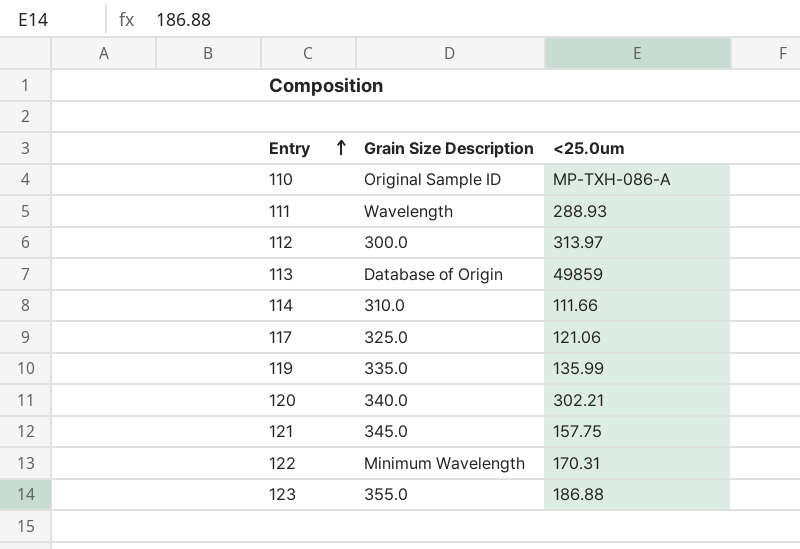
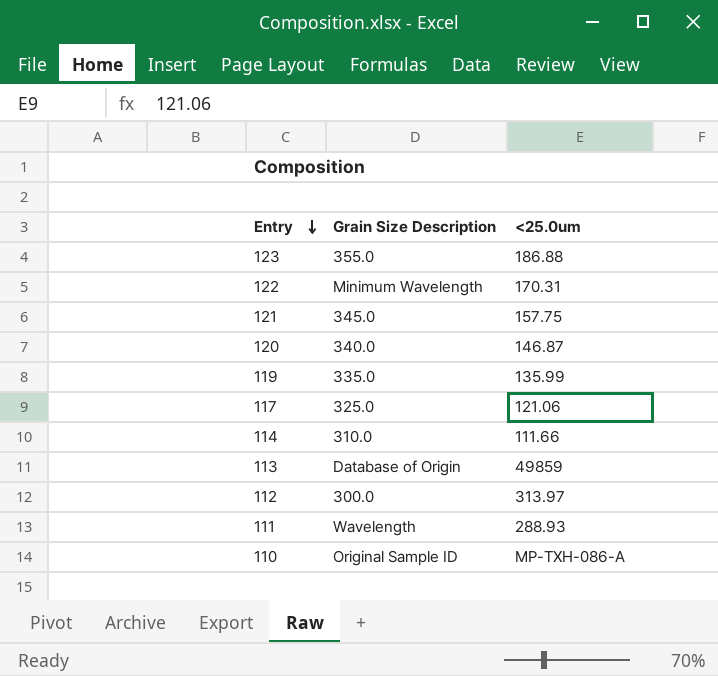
row order: Entry ascending -> Entry descending
120 | <25.0um: 302.21 -> 146.87

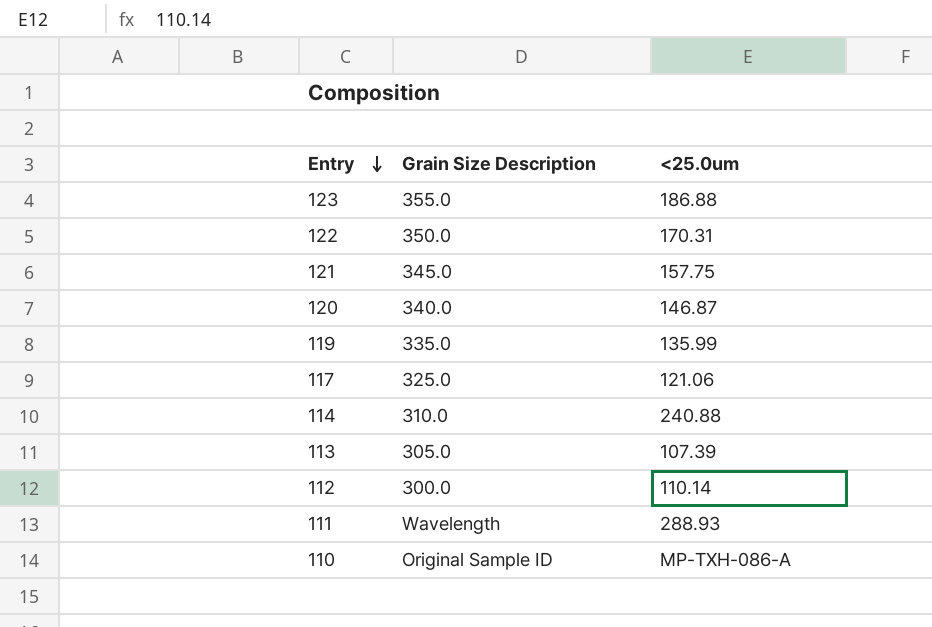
122 | Grain Size Description: Minimum Wavelength -> 350.0
114 | <25.0um: 111.66 -> 240.88
113 | Grain Size Description: Database of Origin -> 305.0
113 | <25.0um: 49859 -> 107.39
112 | <25.0um: 313.97 -> 110.14

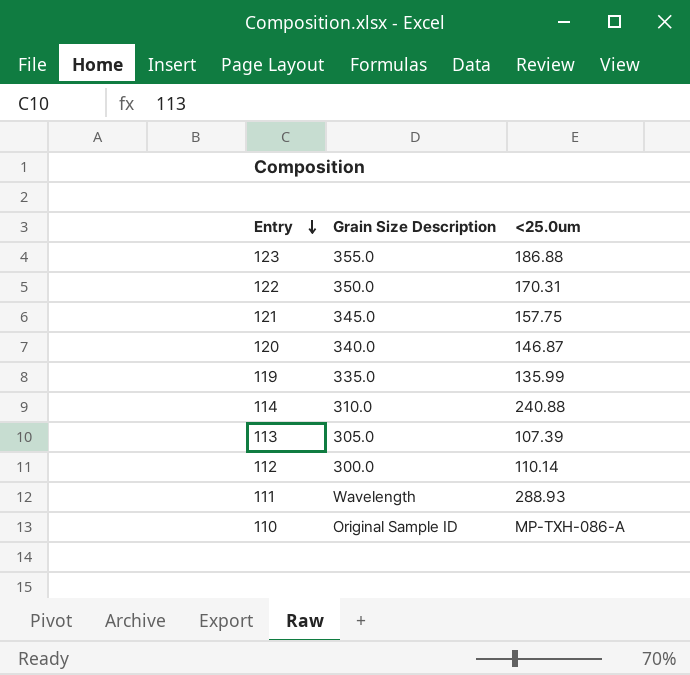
row 117: 325.0 | 121.06 -> none

